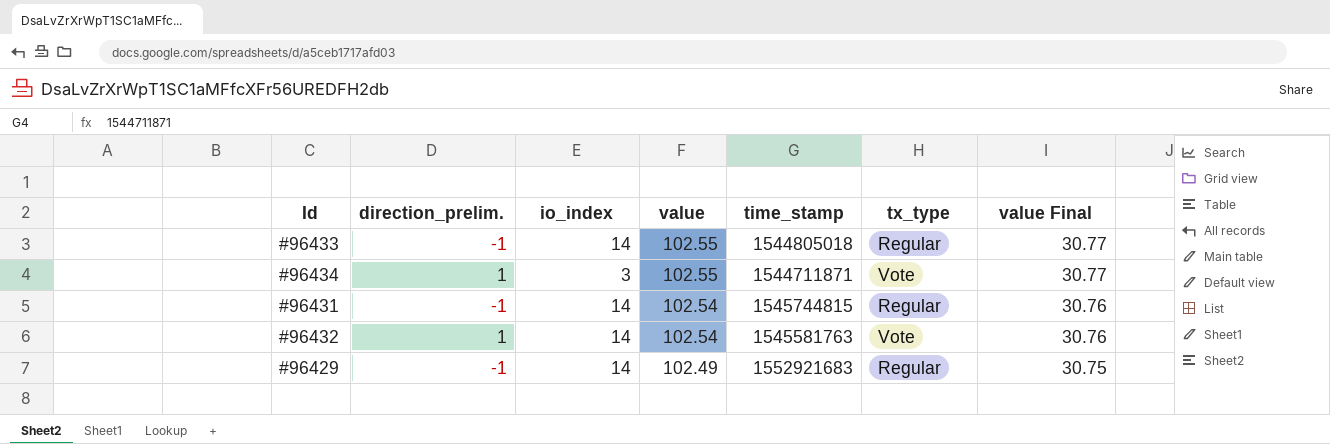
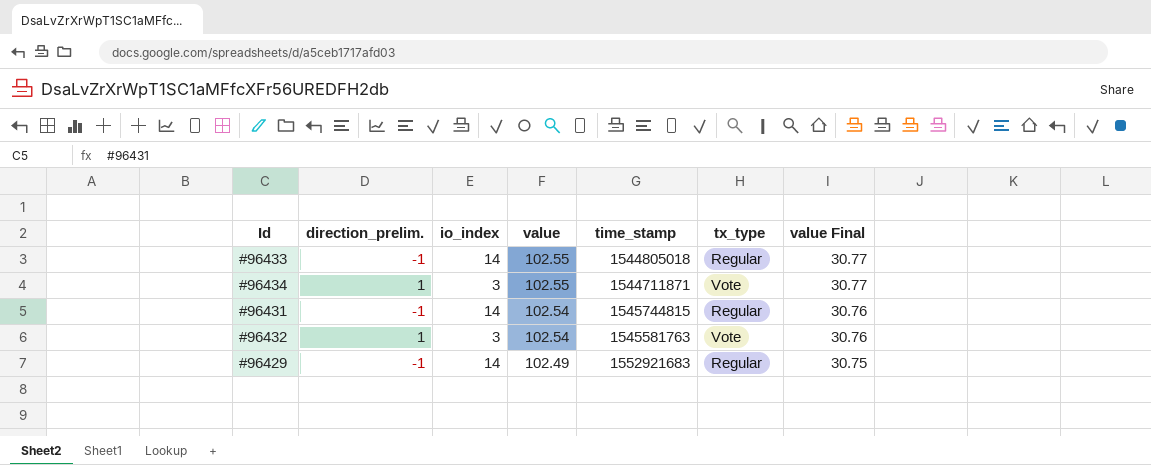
#96432 | io_index: 14 -> 3

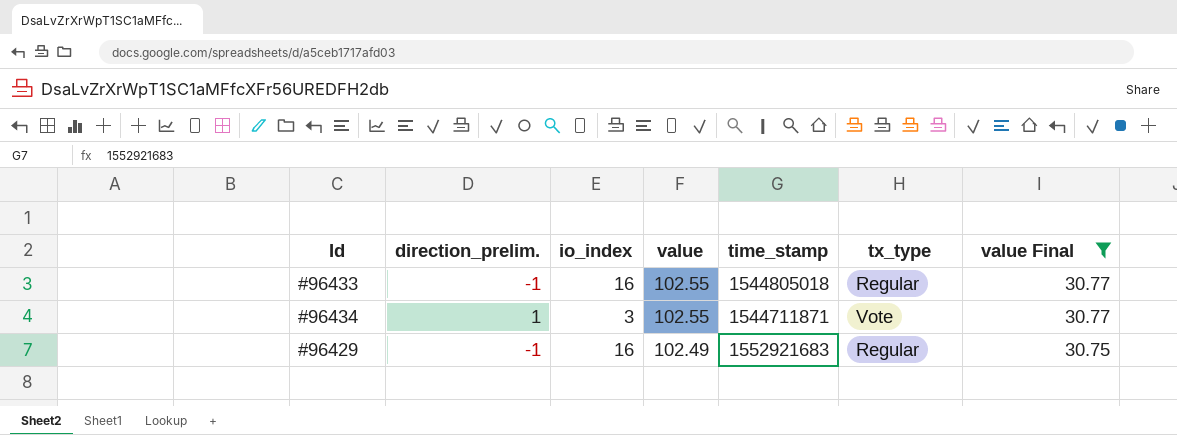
filter: none -> value Final != 30.76
#96433 | io_index: 14 -> 16
#96429 | io_index: 14 -> 16

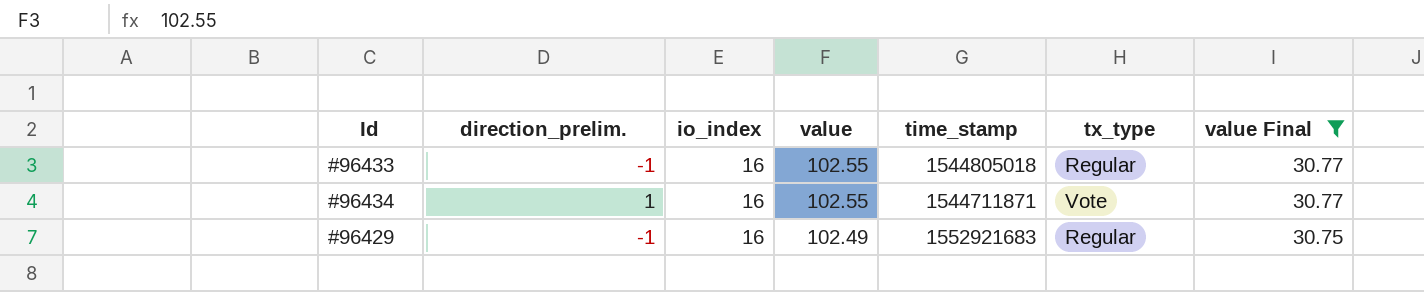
#96434 | io_index: 3 -> 16

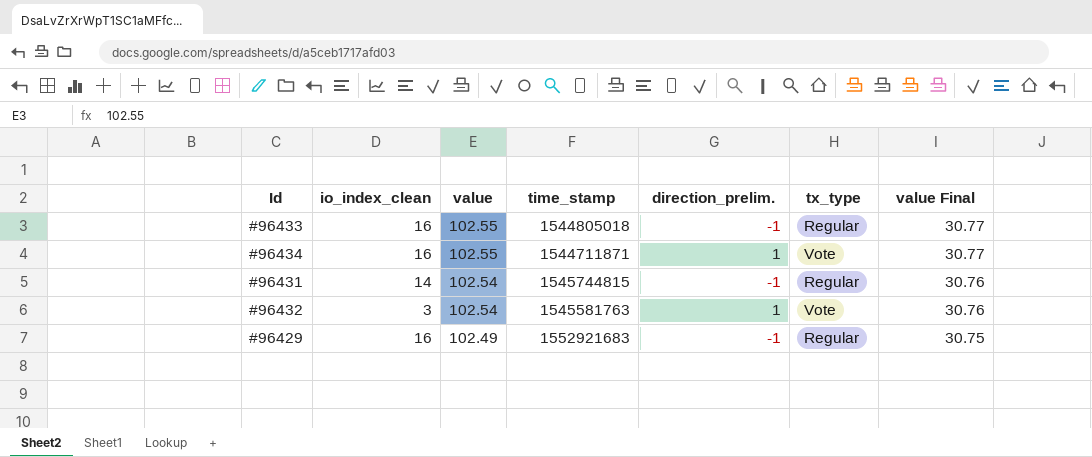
filter: value Final != 30.76 -> none
column name: io_index -> io_index_clean
column direction_prelim. | position: 2 -> 5

